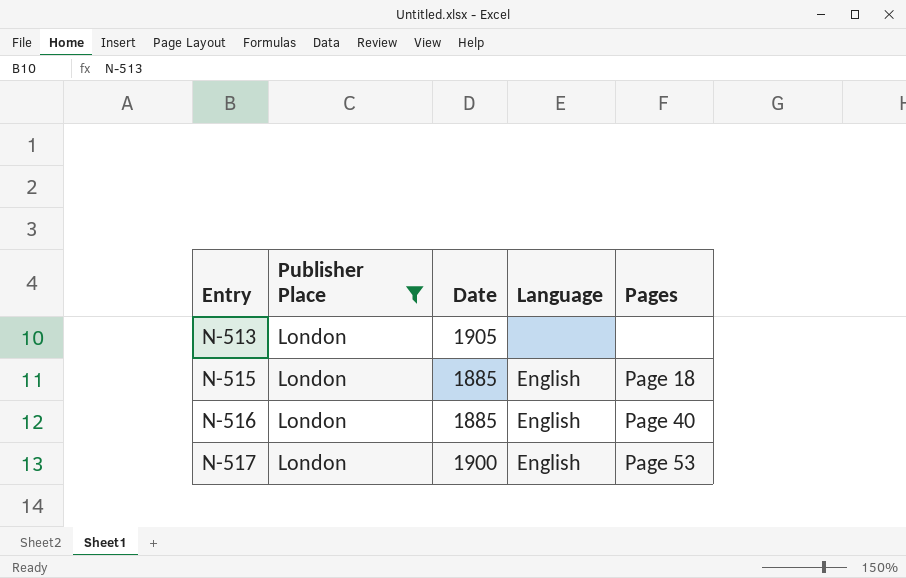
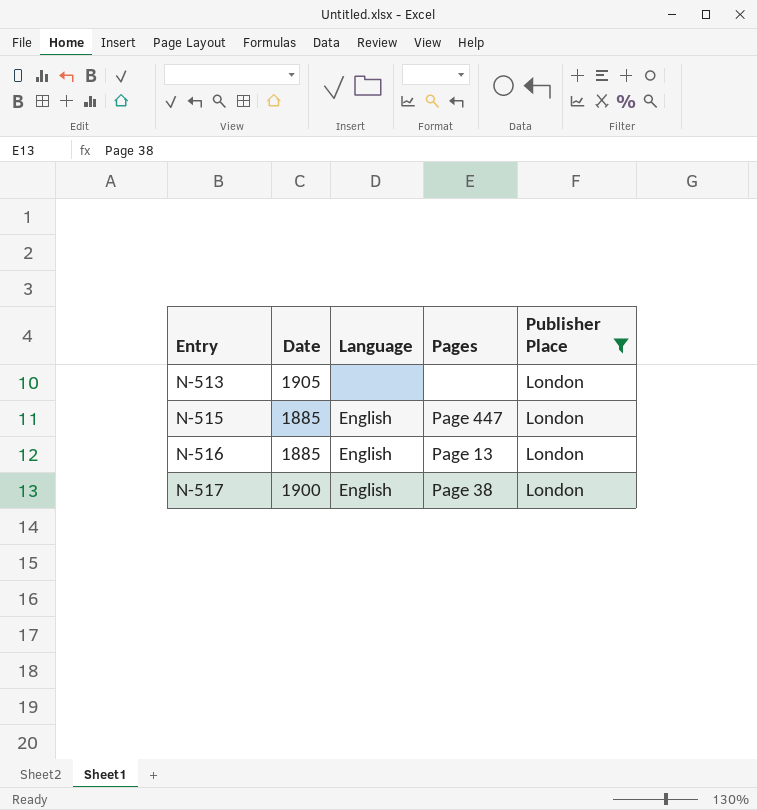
column Publisher Place | position: 2 -> 5
N-515 | Pages: Page 18 -> Page 447
N-516 | Pages: Page 40 -> Page 13
N-517 | Pages: Page 53 -> Page 38

